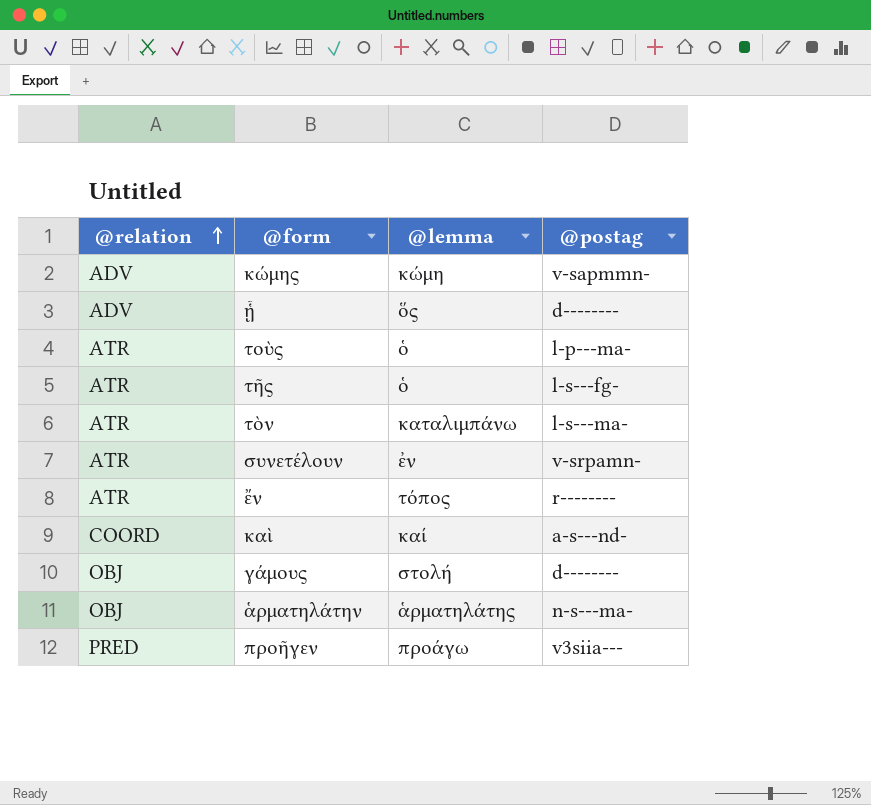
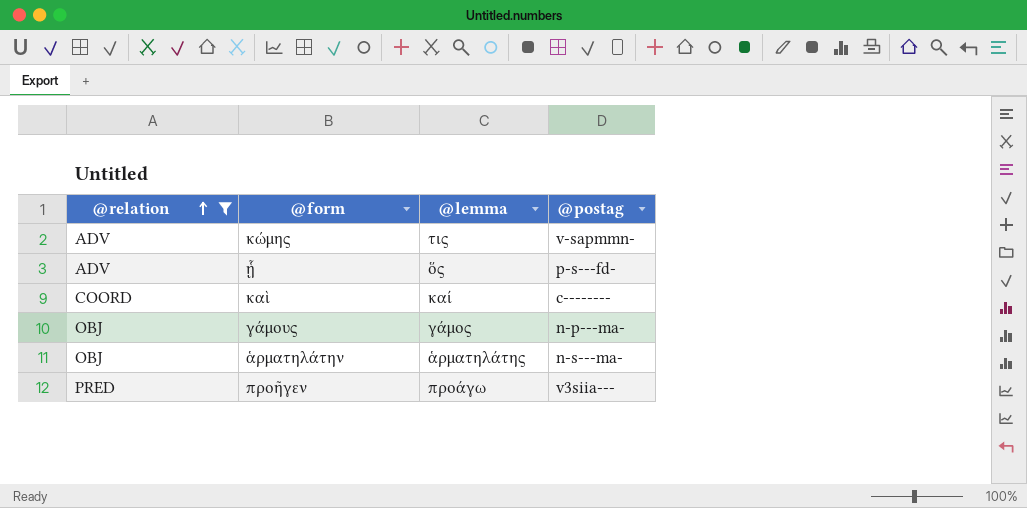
filter: none -> @relation != ATR
κώμης | @lemma: κώμη -> τις
ᾗ | @postag: d-------- -> p-s---fd-
καὶ | @postag: a-s---nd- -> c--------
γάμους | @lemma: στολή -> γάμος
γάμους | @postag: d-------- -> n-p---ma-

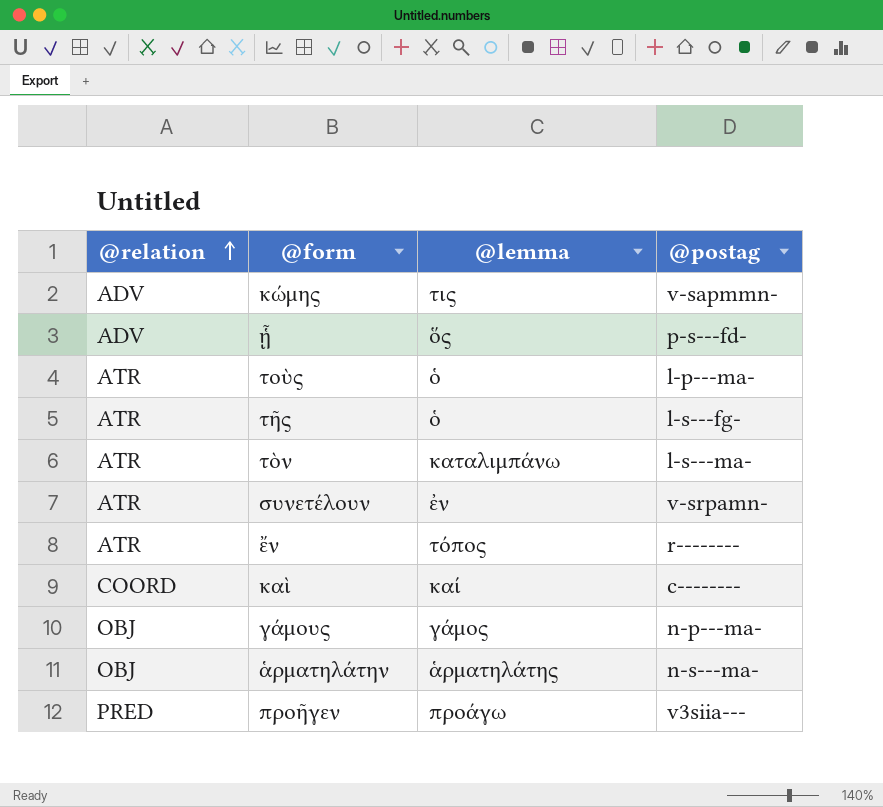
filter: @relation != ATR -> none

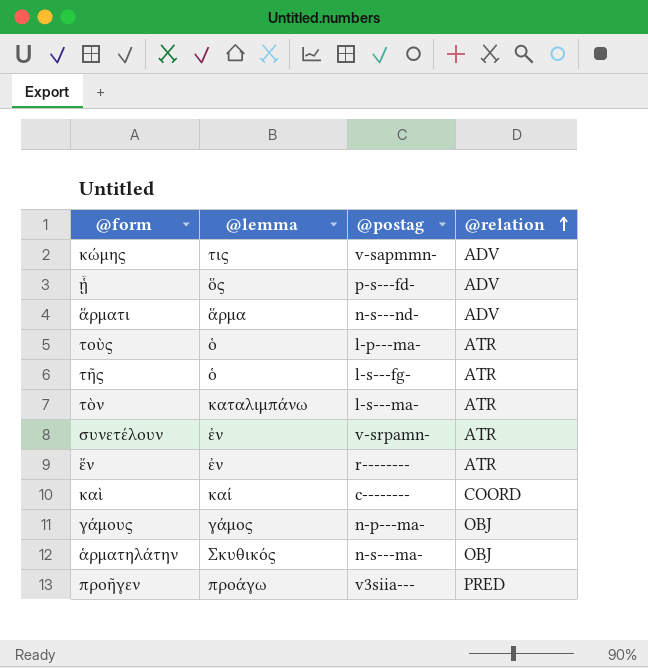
column @relation | position: 1 -> 4
row ἅρματι: none -> ἅρμα | n-s---nd- | ADV
ἔν | @lemma: τόπος -> ἐν
ἁρματηλάτην | @lemma: ἁρματηλάτης -> Σκυθικός

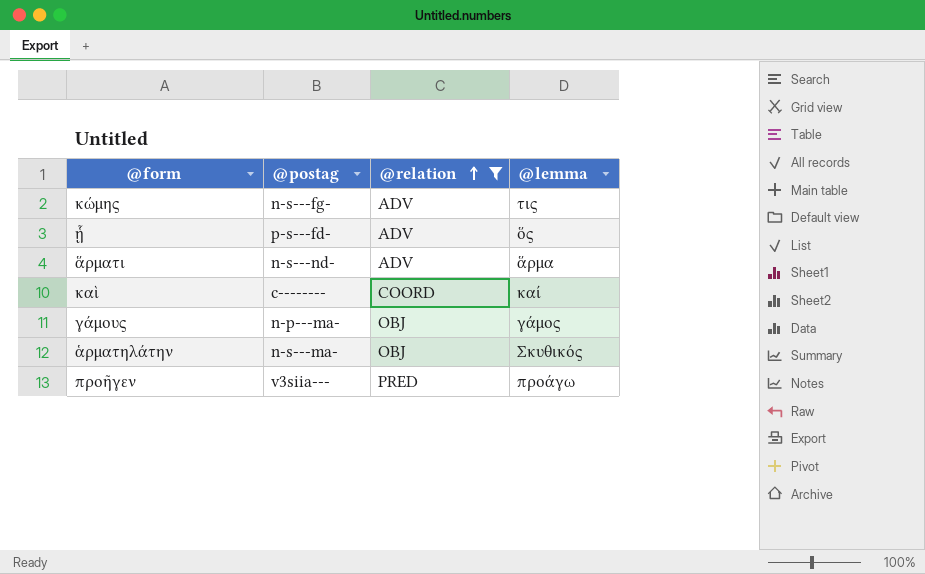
filter: none -> @relation != ATR
column @lemma | position: 2 -> 4
κώμης | @postag: v-sapmmn- -> n-s---fg-

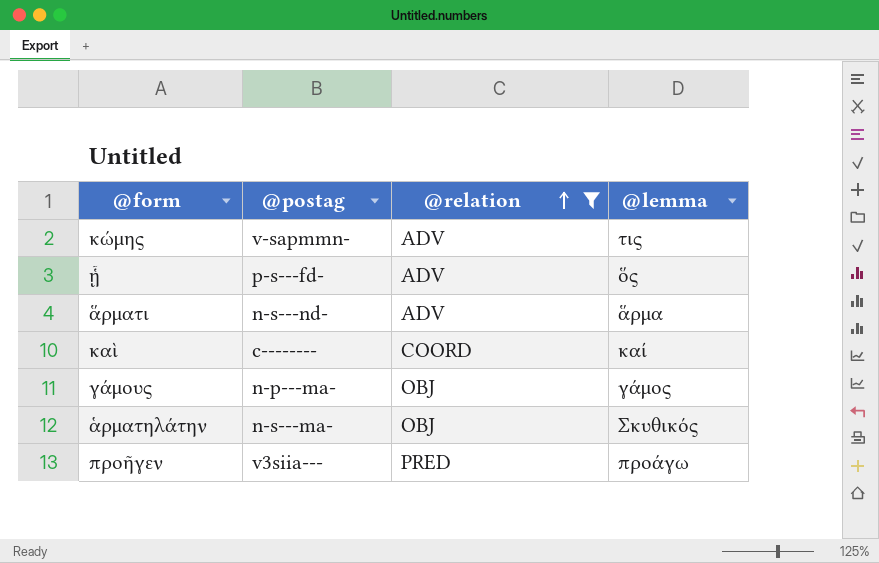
κώμης | @postag: n-s---fg- -> v-sapmmn-

